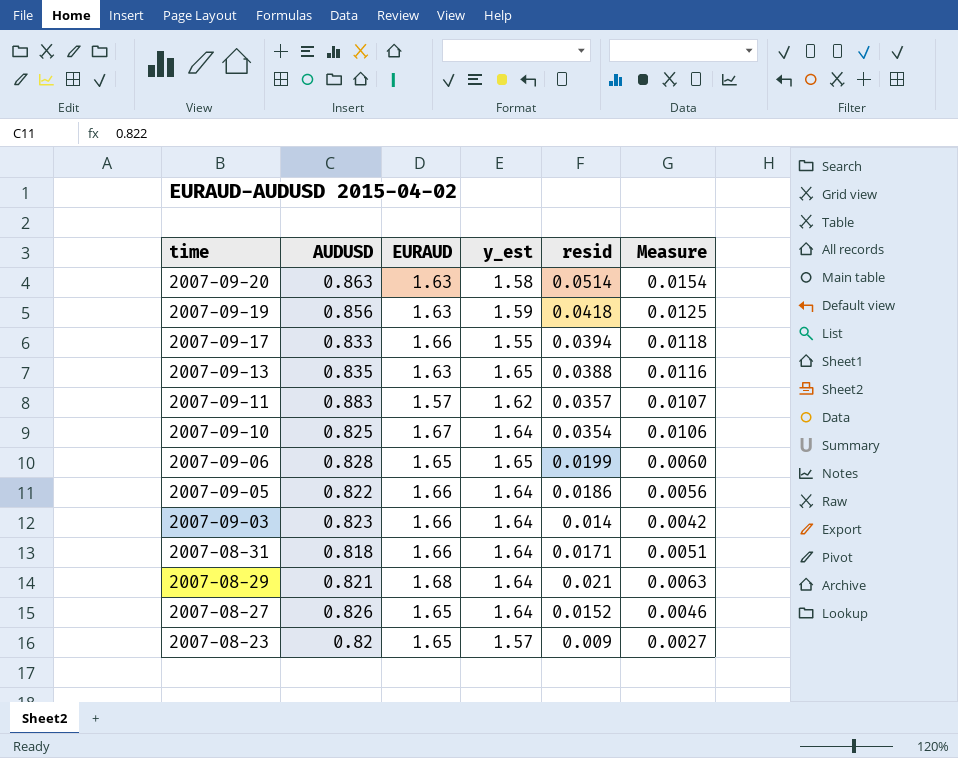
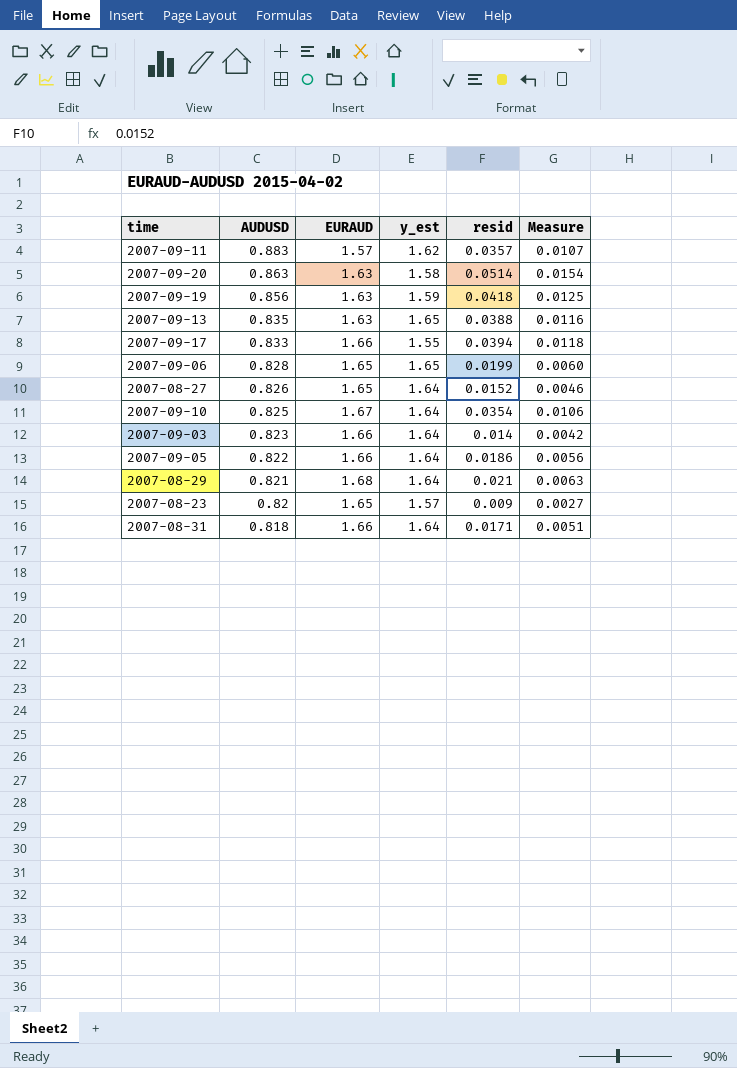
row order: time descending -> AUDUSD descending

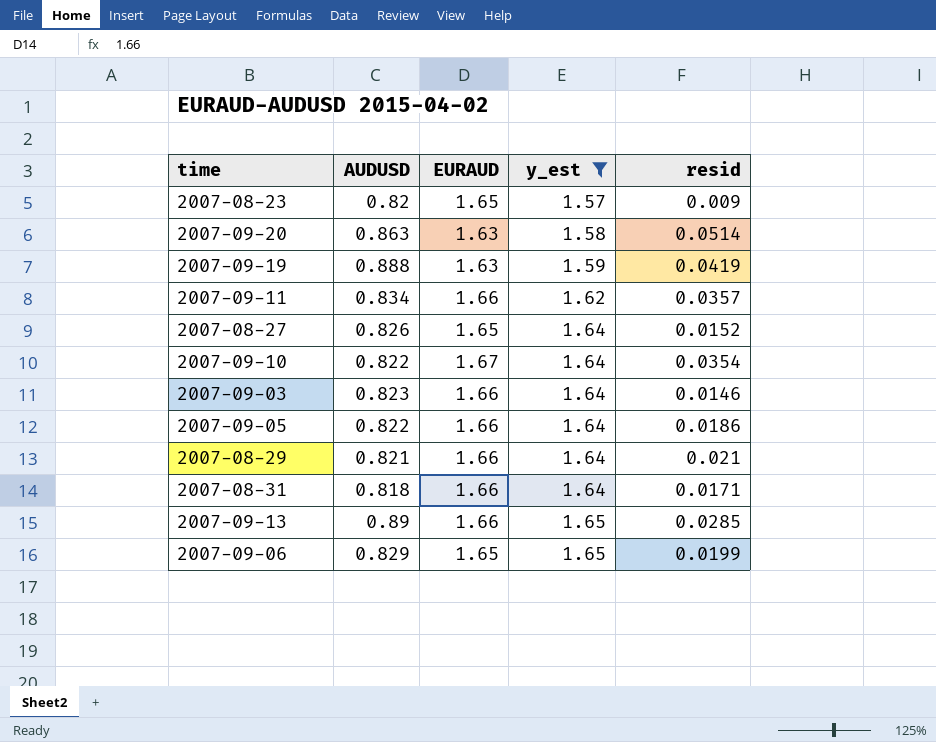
filter: none -> y_est != 1.55
row order: AUDUSD descending -> y_est ascending
column Measure | formula: [resid] * 0.3 -> none
2007-09-19 | AUDUSD: 0.856 -> 0.888
2007-09-19 | resid: 0.0418 -> 0.0419
2007-09-11 | AUDUSD: 0.883 -> 0.834
2007-09-11 | EURAUD: 1.57 -> 1.66
2007-09-10 | AUDUSD: 0.825 -> 0.822
2007-09-03 | resid: 0.014 -> 0.0146
2007-08-29 | EURAUD: 1.68 -> 1.66
2007-09-13 | AUDUSD: 0.835 -> 0.89
2007-09-13 | EURAUD: 1.63 -> 1.66
2007-09-13 | resid: 0.0388 -> 0.0285
2007-09-06 | AUDUSD: 0.828 -> 0.829

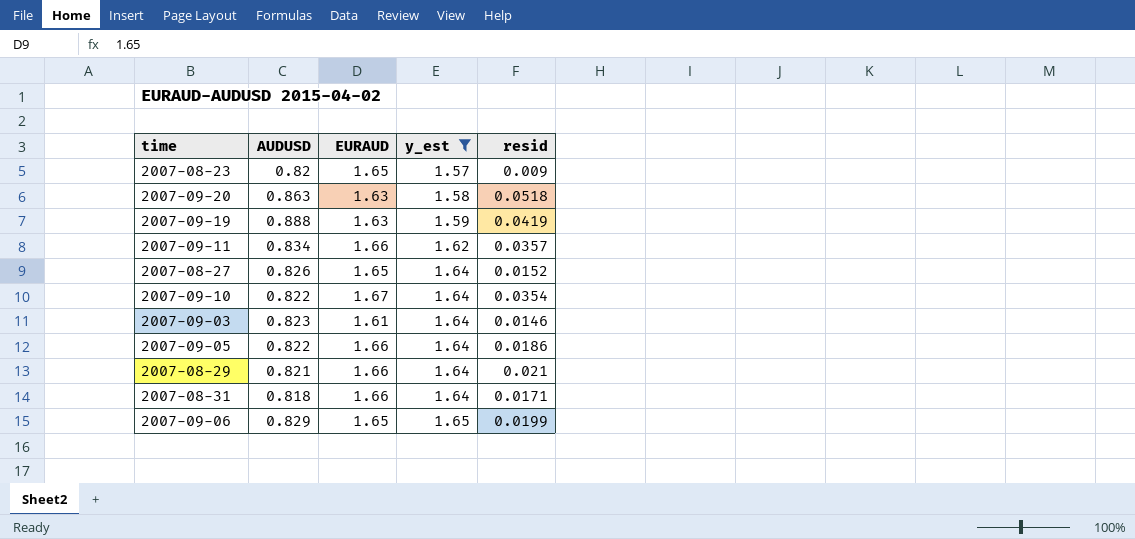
row 2007-09-13: 0.89 | 1.66 | 1.65 | 0.0285 -> none
2007-09-20 | resid: 0.0514 -> 0.0518
2007-09-03 | EURAUD: 1.66 -> 1.61

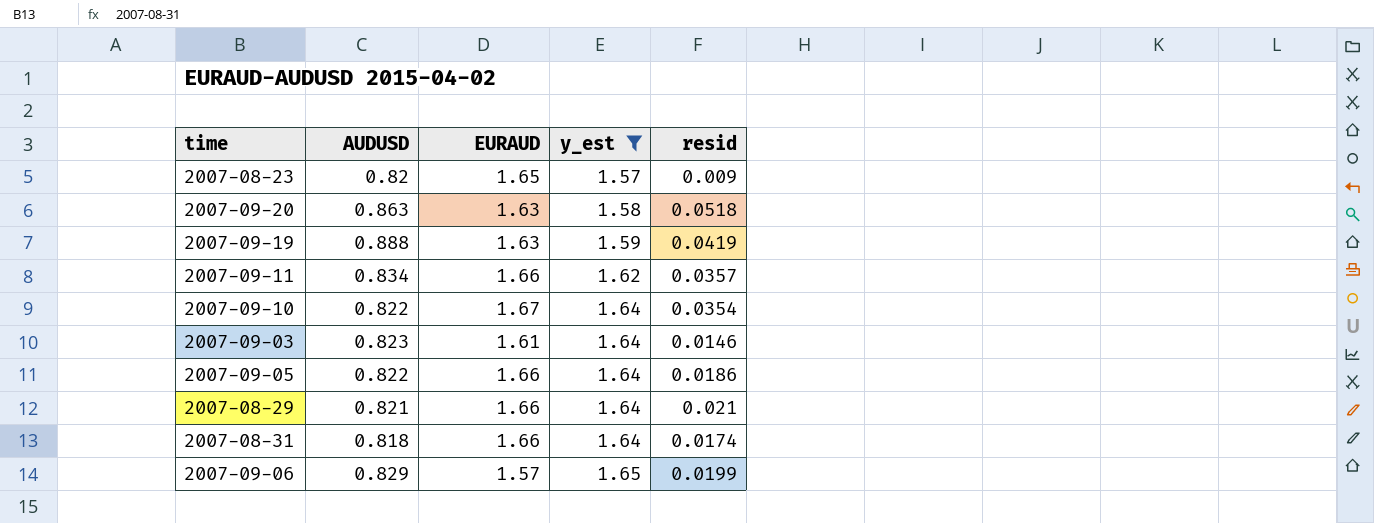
row 2007-08-27: 0.826 | 1.65 | 1.64 | 0.0152 -> none
2007-08-31 | resid: 0.0171 -> 0.0174
2007-09-06 | EURAUD: 1.65 -> 1.57

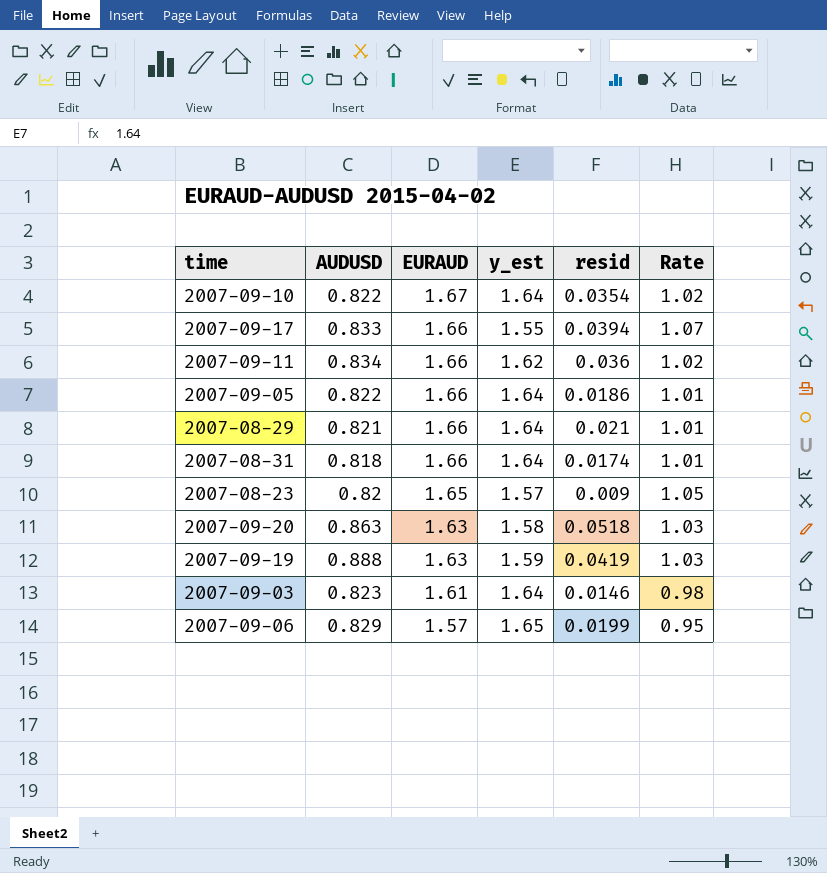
filter: y_est != 1.55 -> none
row order: y_est ascending -> EURAUD descending
column Rate | formula: none -> [EURAUD] / [y_est]
2007-09-11 | resid: 0.0357 -> 0.036

